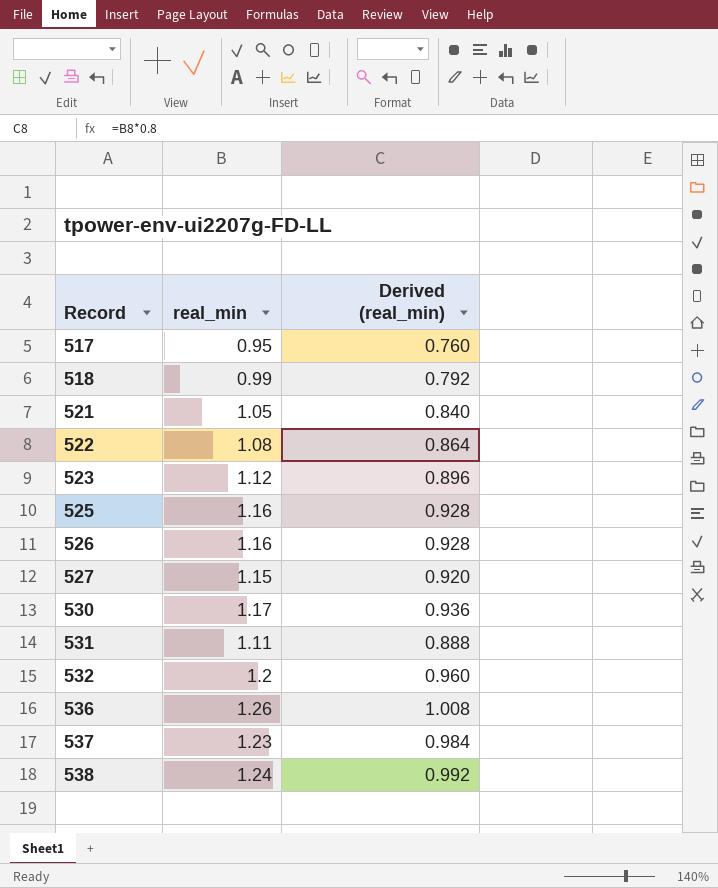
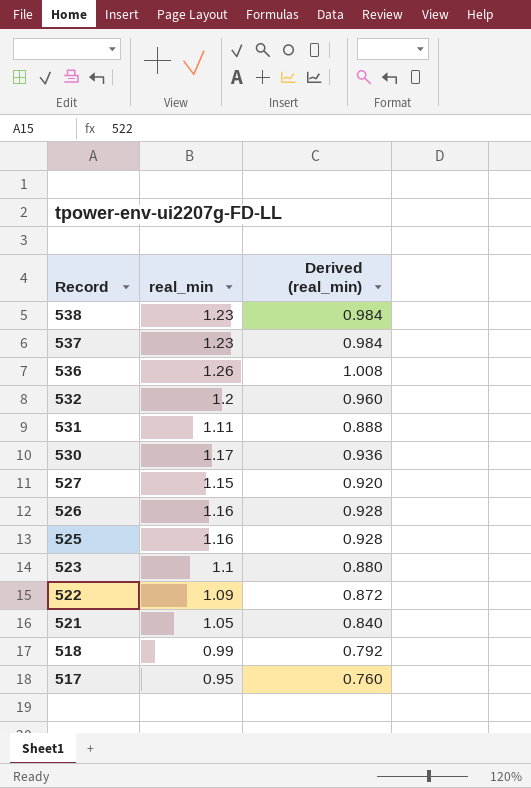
row order: Record ascending -> Record descending
538 | real_min: 1.24 -> 1.23
538 | Derived (real_min): 0.992 -> 0.984
523 | real_min: 1.12 -> 1.1
523 | Derived (real_min): 0.896 -> 0.880
522 | real_min: 1.08 -> 1.09
522 | Derived (real_min): 0.864 -> 0.872

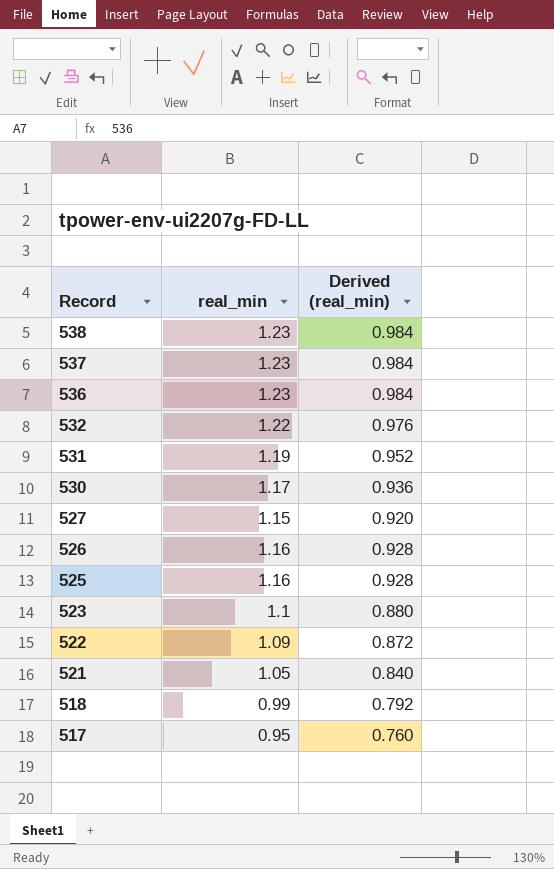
536 | real_min: 1.26 -> 1.23
536 | Derived (real_min): 1.008 -> 0.984
532 | real_min: 1.2 -> 1.22
532 | Derived (real_min): 0.960 -> 0.976
531 | real_min: 1.11 -> 1.19
531 | Derived (real_min): 0.888 -> 0.952

